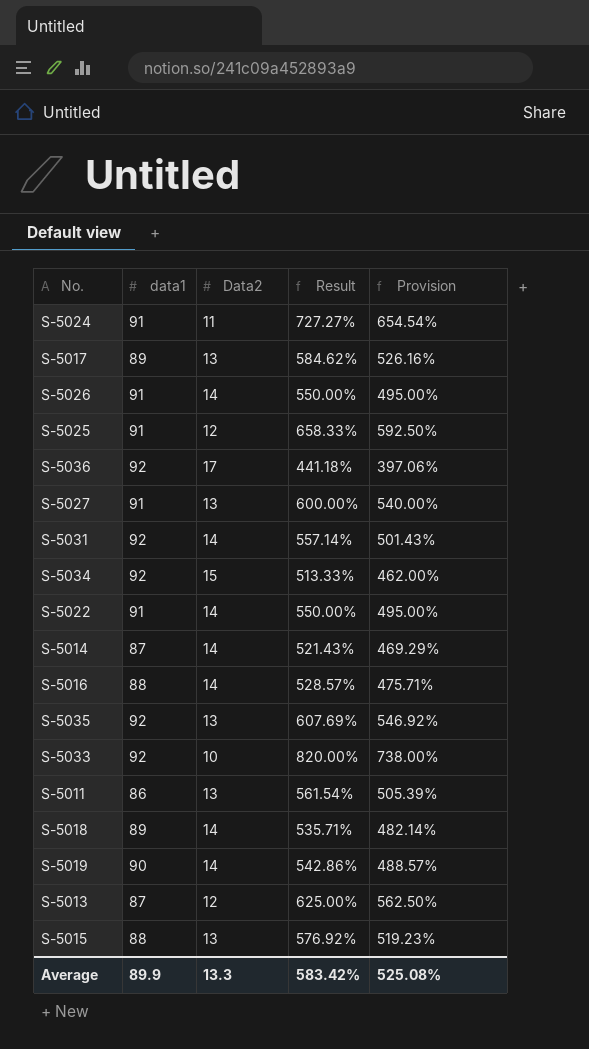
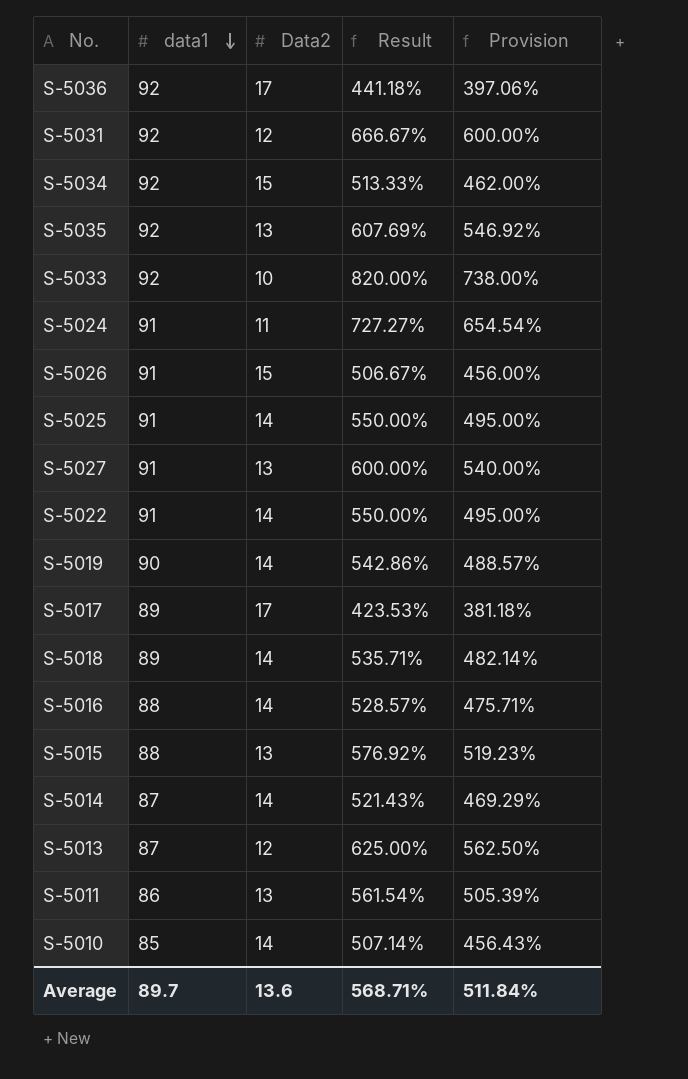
row order: none -> data1 descending
S-5031 | Data2: 14 -> 12
S-5031 | Result: 557.14% -> 666.67%
S-5031 | Provision: 501.43% -> 600.00%
S-5026 | Data2: 14 -> 15
S-5026 | Result: 550.00% -> 506.67%
S-5026 | Provision: 495.00% -> 456.00%
S-5025 | Data2: 12 -> 14
S-5025 | Result: 658.33% -> 550.00%
S-5025 | Provision: 592.50% -> 495.00%
S-5017 | Data2: 13 -> 17
S-5017 | Result: 584.62% -> 423.53%
S-5017 | Provision: 526.16% -> 381.18%
row S-5010: none -> 85 | 14 | 507.14% | 456.43%
Average | data1: 89.9 -> 89.7
Average | Data2: 13.3 -> 13.6
Average | Result: 583.42% -> 568.71%
Average | Provision: 525.08% -> 511.84%

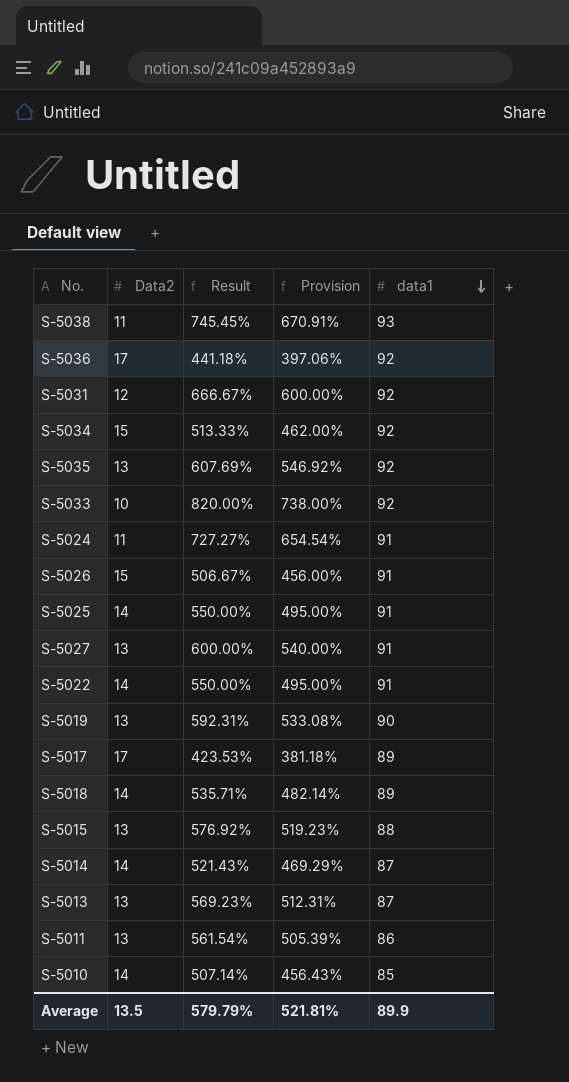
column data1 | position: 2 -> 5
row S-5016: 88 | 14 | 528.57% | 475.71% -> none
row S-5038: none -> 11 | 745.45% | 670.91% | 93
S-5019 | Data2: 14 -> 13
S-5019 | Result: 542.86% -> 592.31%
S-5019 | Provision: 488.57% -> 533.08%
S-5013 | Data2: 12 -> 13
S-5013 | Result: 625.00% -> 569.23%
S-5013 | Provision: 562.50% -> 512.31%
Average | Data2: 13.6 -> 13.5
Average | Result: 568.71% -> 579.79%
Average | Provision: 511.84% -> 521.81%
Average | data1: 89.7 -> 89.9

